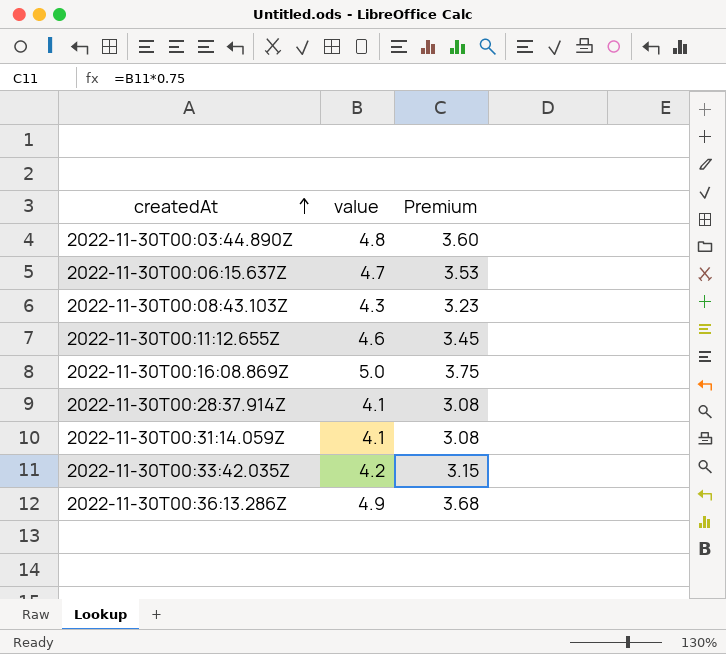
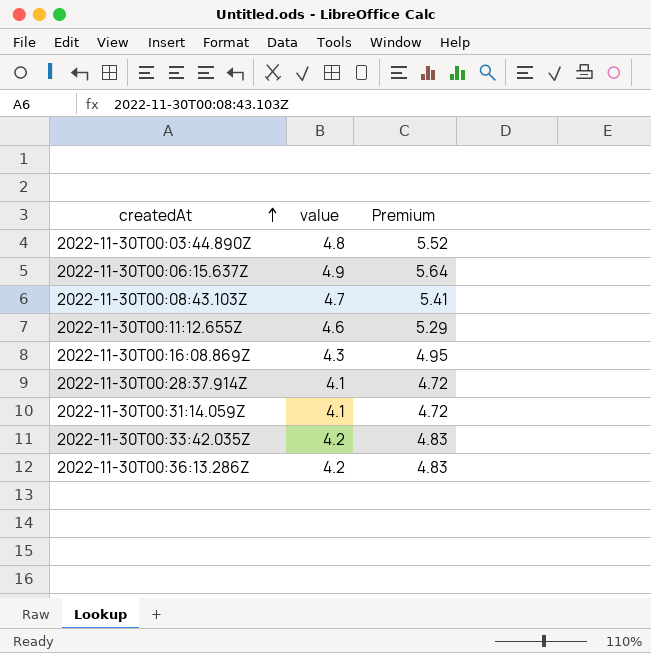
column Premium | formula: [value] * 0.75 -> [value] * 1.15
2022-11-30T00:06:15.637Z | value: 4.7 -> 4.9
2022-11-30T00:08:43.103Z | value: 4.3 -> 4.7
2022-11-30T00:16:08.869Z | value: 5.0 -> 4.3
2022-11-30T00:36:13.286Z | value: 4.9 -> 4.2

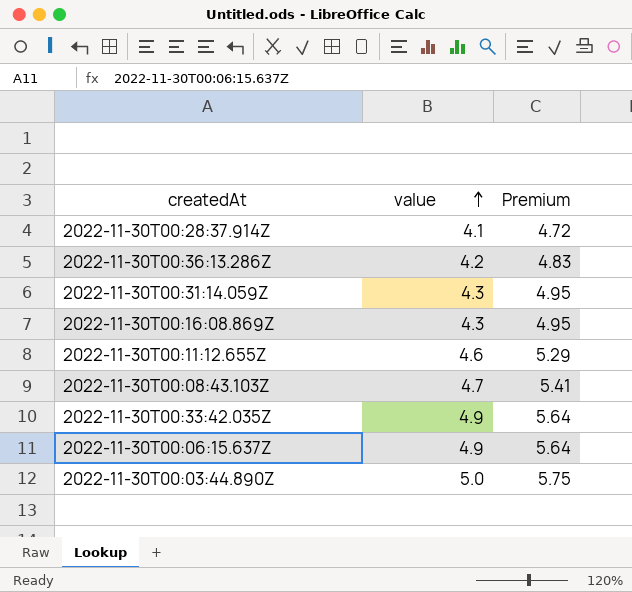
row order: createdAt ascending -> value ascending
2022-11-30T00:31:14.059Z | value: 4.1 -> 4.3
2022-11-30T00:31:14.059Z | Premium: 4.72 -> 4.95
2022-11-30T00:33:42.035Z | value: 4.2 -> 4.9
2022-11-30T00:33:42.035Z | Premium: 4.83 -> 5.64
2022-11-30T00:03:44.890Z | value: 4.8 -> 5.0
2022-11-30T00:03:44.890Z | Premium: 5.52 -> 5.75

